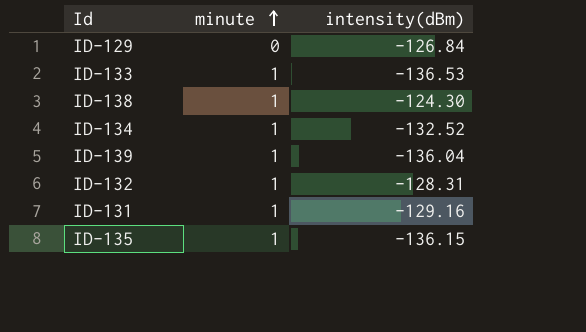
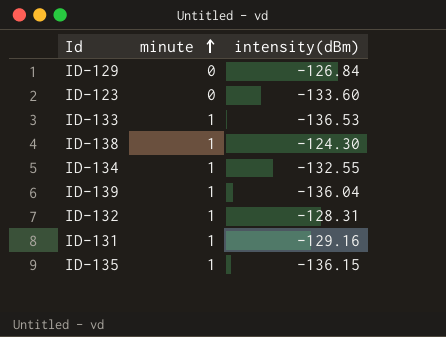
row ID-123: none -> 0 | -133.60
ID-134 | intensity(dBm): -132.52 -> -132.55

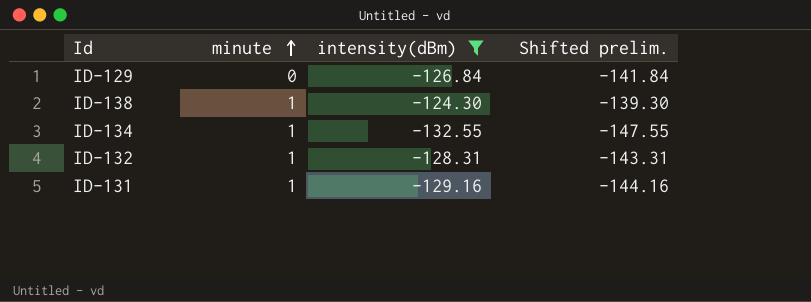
filter: none -> intensity(dBm) >= -132.55
column Shifted prelim. | formula: none -> [intensity(dBm)] - 15

